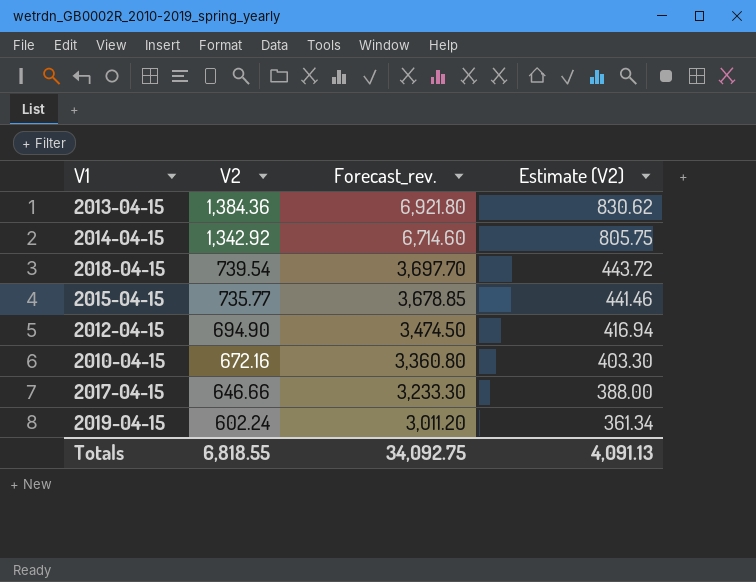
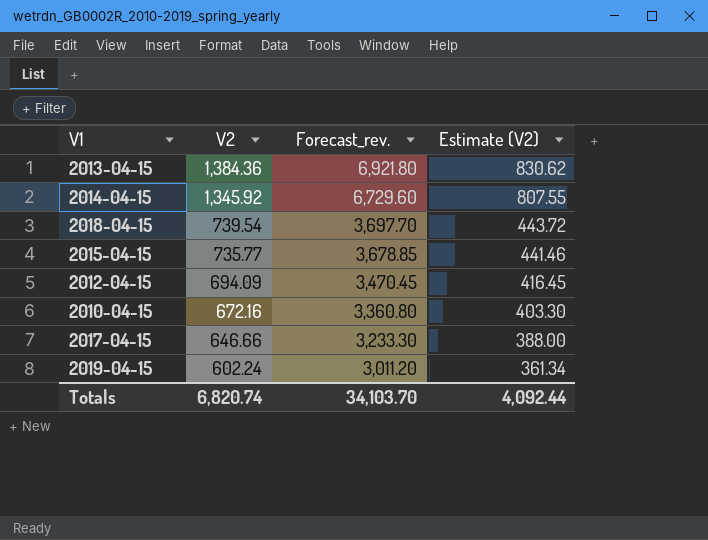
2014-04-15 | V2: 1,342.92 -> 1,345.92
2014-04-15 | Forecast_rev.: 6,714.60 -> 6,729.60
2014-04-15 | Estimate (V2): 805.75 -> 807.55
2012-04-15 | V2: 694.90 -> 694.09
2012-04-15 | Forecast_rev.: 3,474.50 -> 3,470.45
2012-04-15 | Estimate (V2): 416.94 -> 416.45
Totals | V2: 6,818.55 -> 6,820.74
Totals | Forecast_rev.: 34,092.75 -> 34,103.70
Totals | Estimate (V2): 4,091.13 -> 4,092.44

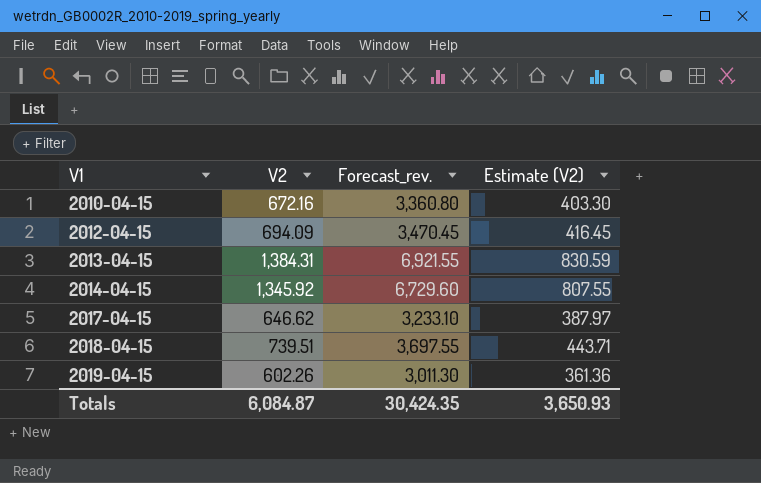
row order: V2 descending -> V1 ascending
row 2015-04-15: 735.77 | 3,678.85 | 441.46 -> none
2013-04-15 | V2: 1,384.36 -> 1,384.31
2013-04-15 | Forecast_rev.: 6,921.80 -> 6,921.55
2013-04-15 | Estimate (V2): 830.62 -> 830.59
2017-04-15 | V2: 646.66 -> 646.62
2017-04-15 | Forecast_rev.: 3,233.30 -> 3,233.10
2017-04-15 | Estimate (V2): 388.00 -> 387.97
2018-04-15 | V2: 739.54 -> 739.51
2018-04-15 | Forecast_rev.: 3,697.70 -> 3,697.55
2018-04-15 | Estimate (V2): 443.72 -> 443.71
2019-04-15 | V2: 602.24 -> 602.26
2019-04-15 | Forecast_rev.: 3,011.20 -> 3,011.30
2019-04-15 | Estimate (V2): 361.34 -> 361.36
Totals | V2: 6,820.74 -> 6,084.87
Totals | Forecast_rev.: 34,103.70 -> 30,424.35
Totals | Estimate (V2): 4,092.44 -> 3,650.93

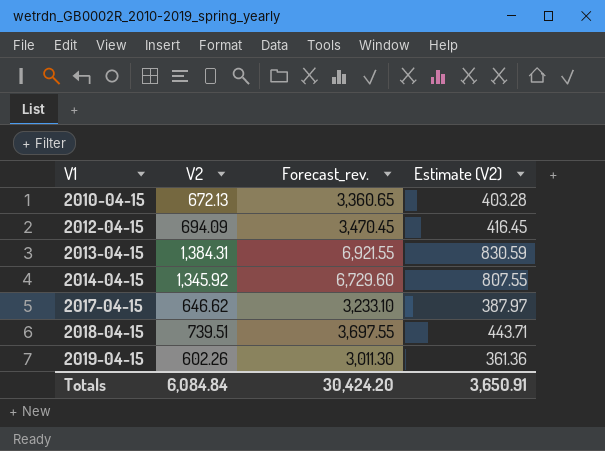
2010-04-15 | V2: 672.16 -> 672.13
2010-04-15 | Forecast_rev.: 3,360.80 -> 3,360.65
2010-04-15 | Estimate (V2): 403.30 -> 403.28
Totals | V2: 6,084.87 -> 6,084.84
Totals | Forecast_rev.: 30,424.35 -> 30,424.20
Totals | Estimate (V2): 3,650.93 -> 3,650.91

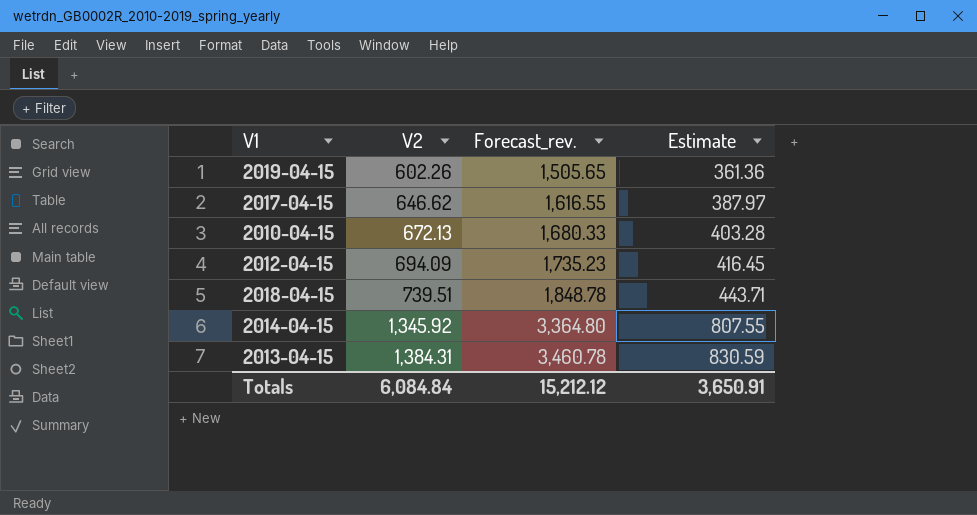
row order: V1 ascending -> V2 ascending
column Forecast_rev. | formula: [V2] * 5 -> [V2] * 2.5
column name: Estimate (V2) -> Estimate
Totals | Forecast_rev.: 30,424.20 -> 15,212.12

